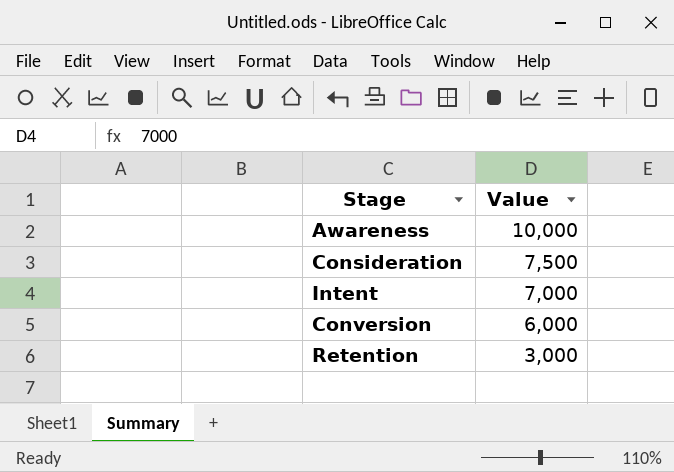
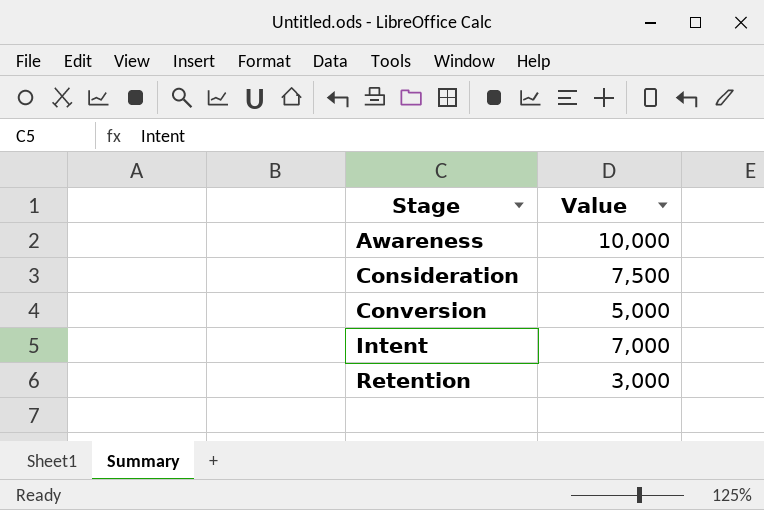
row order: Value descending -> Stage ascending
Conversion | Value: 6,000 -> 5,000

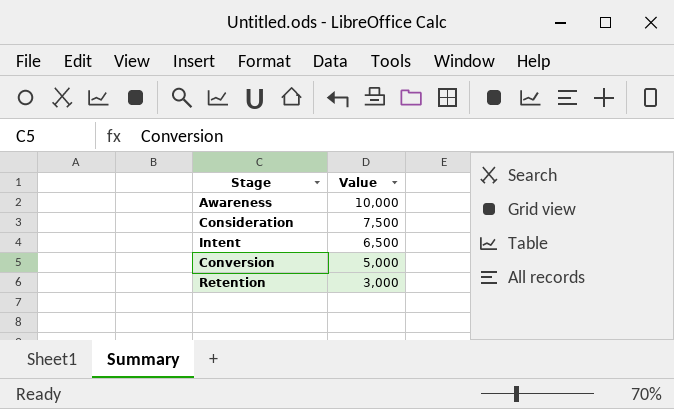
row order: Stage ascending -> Value descending
Intent | Value: 7,000 -> 6,500

